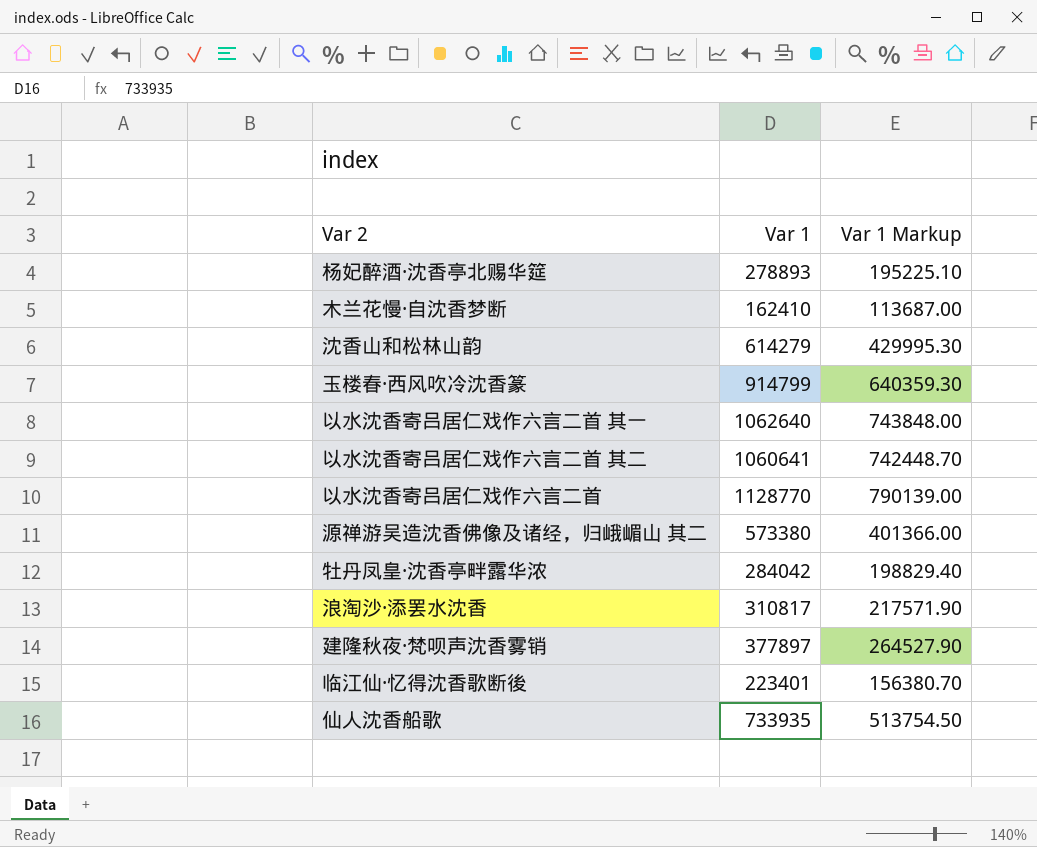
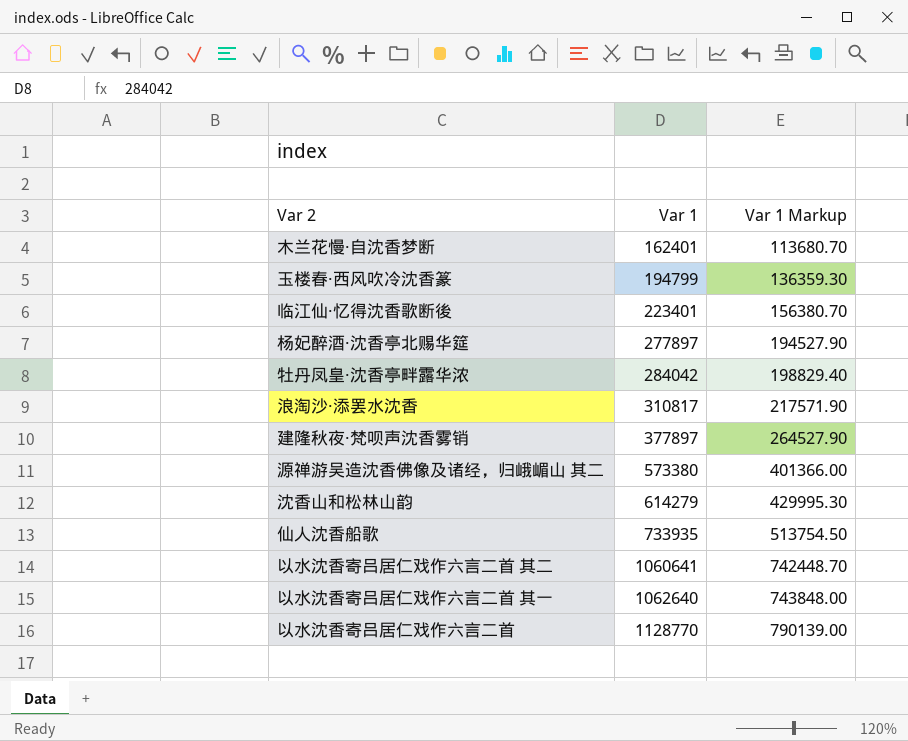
row order: none -> Var 1 ascending
木兰花慢·自沈香梦断 | Var 1: 162410 -> 162401
木兰花慢·自沈香梦断 | Var 1 Markup: 113687.00 -> 113680.70
玉楼春·西风吹冷沈香篆 | Var 1: 914799 -> 194799
玉楼春·西风吹冷沈香篆 | Var 1 Markup: 640359.30 -> 136359.30
杨妃醉酒·沈香亭北赐华筵 | Var 1: 278893 -> 277897
杨妃醉酒·沈香亭北赐华筵 | Var 1 Markup: 195225.10 -> 194527.90

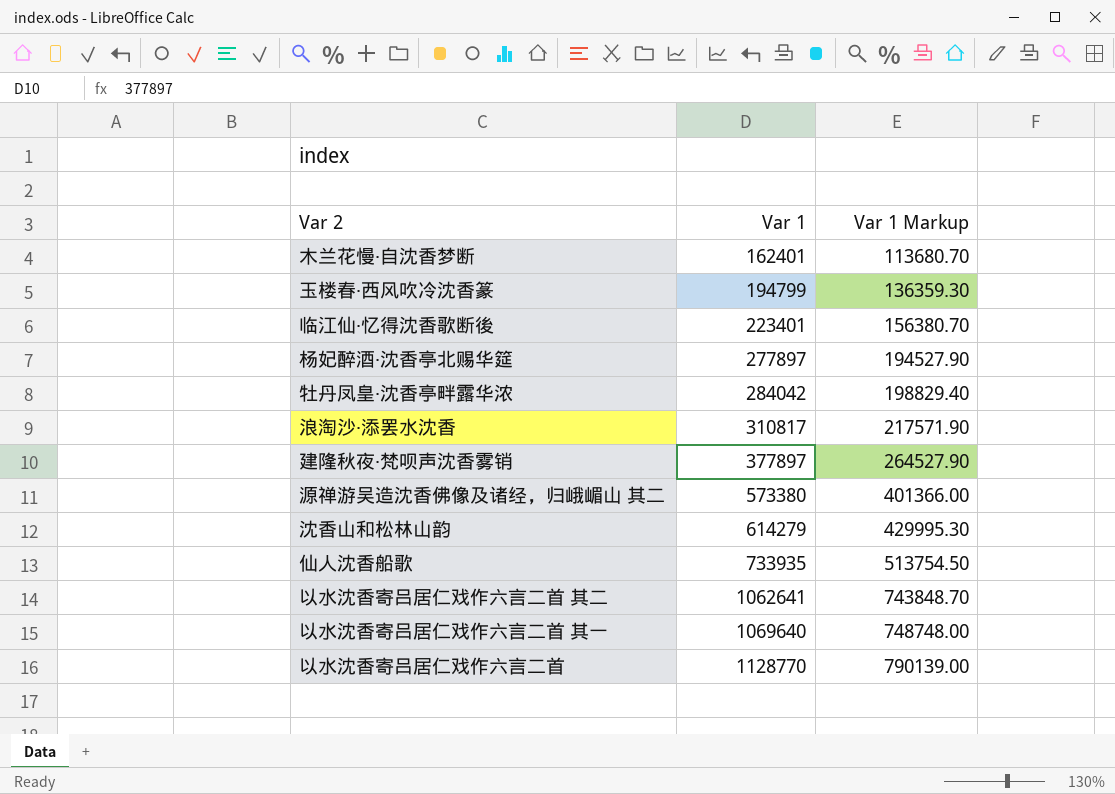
以水沈香寄吕居仁戏作六言二首 其二 | Var 1: 1060641 -> 1062641
以水沈香寄吕居仁戏作六言二首 其二 | Var 1 Markup: 742448.70 -> 743848.70
以水沈香寄吕居仁戏作六言二首 其一 | Var 1: 1062640 -> 1069640
以水沈香寄吕居仁戏作六言二首 其一 | Var 1 Markup: 743848.00 -> 748748.00

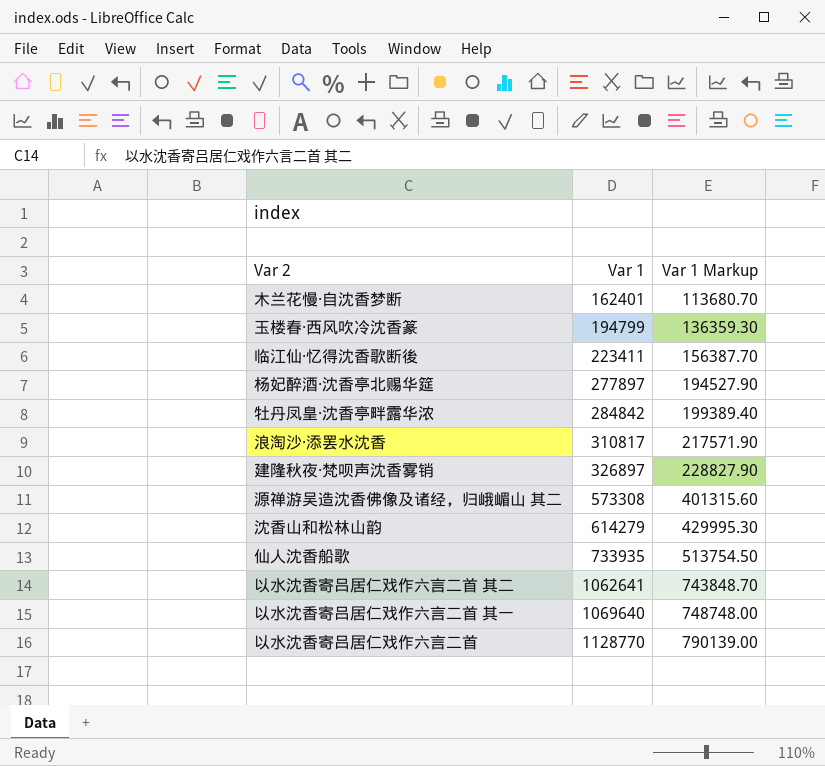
临江仙·忆得沈香歌断後 | Var 1: 223401 -> 223411
临江仙·忆得沈香歌断後 | Var 1 Markup: 156380.70 -> 156387.70
牡丹凤皇·沈香亭畔露华浓 | Var 1: 284042 -> 284842
牡丹凤皇·沈香亭畔露华浓 | Var 1 Markup: 198829.40 -> 199389.40
建隆秋夜·梵呗声沈香雾销 | Var 1: 377897 -> 326897
建隆秋夜·梵呗声沈香雾销 | Var 1 Markup: 264527.90 -> 228827.90
源禅游吴造沈香佛像及诸经，归峨嵋山 其二 | Var 1: 573380 -> 573308
源禅游吴造沈香佛像及诸经，归峨嵋山 其二 | Var 1 Markup: 401366.00 -> 401315.60

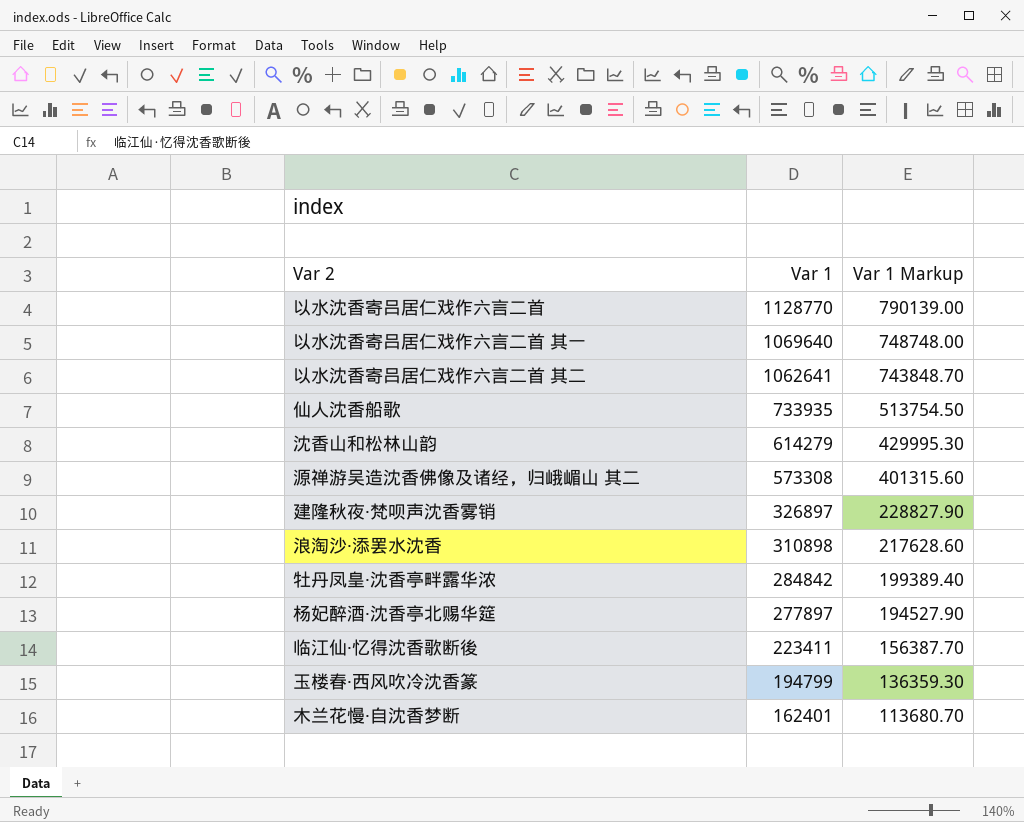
row order: Var 1 ascending -> Var 1 descending
浪淘沙·添罢水沈香 | Var 1: 310817 -> 310898
浪淘沙·添罢水沈香 | Var 1 Markup: 217571.90 -> 217628.60

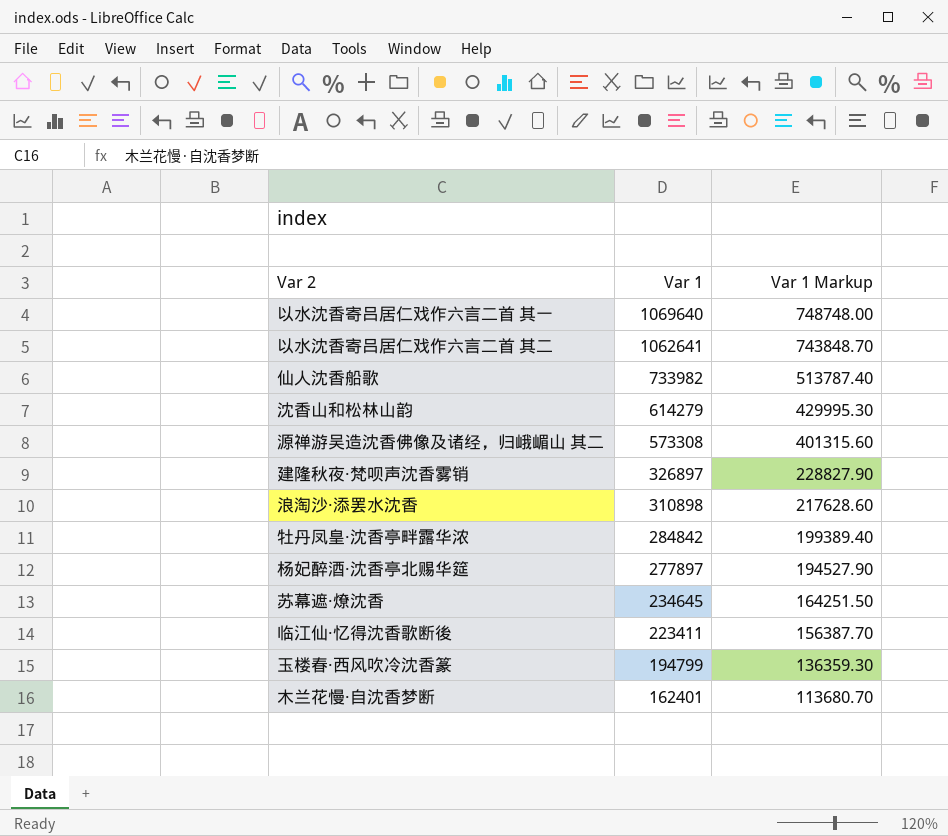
row 以水沈香寄吕居仁戏作六言二首: 1128770 | 790139.00 -> none
仙人沈香船歌 | Var 1: 733935 -> 733982
仙人沈香船歌 | Var 1 Markup: 513754.50 -> 513787.40
row 苏幕遮·燎沈香: none -> 234645 | 164251.50

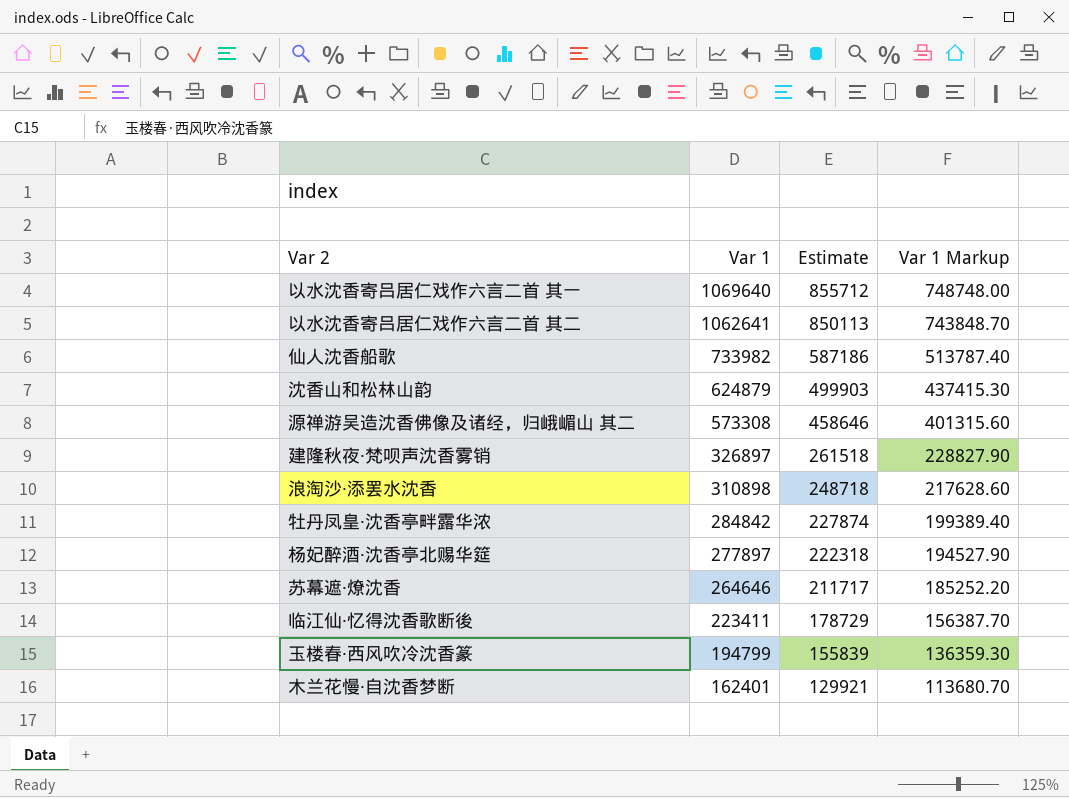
column Estimate | formula: none -> [Var 1] * 0.8
沈香山和松林山韵 | Var 1: 614279 -> 624879
沈香山和松林山韵 | Var 1 Markup: 429995.30 -> 437415.30
苏幕遮·燎沈香 | Var 1: 234645 -> 264646
苏幕遮·燎沈香 | Var 1 Markup: 164251.50 -> 185252.20

